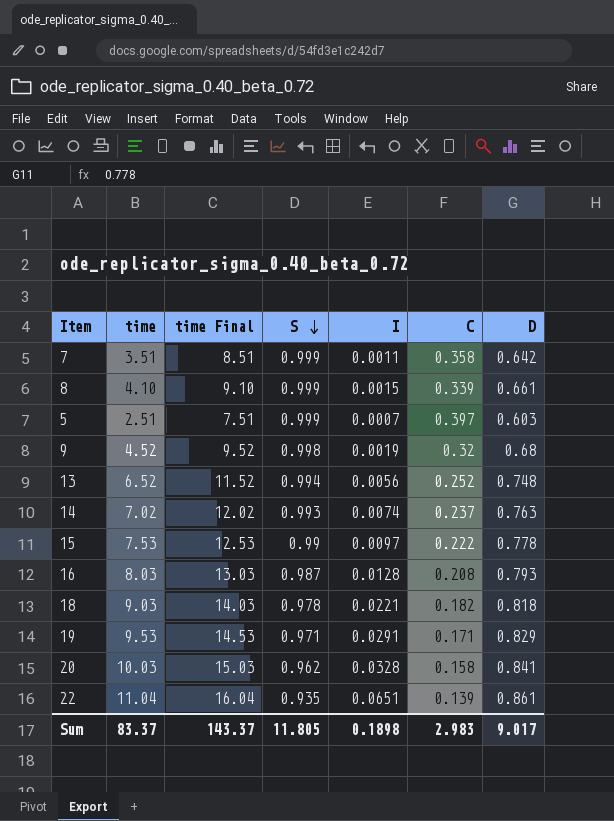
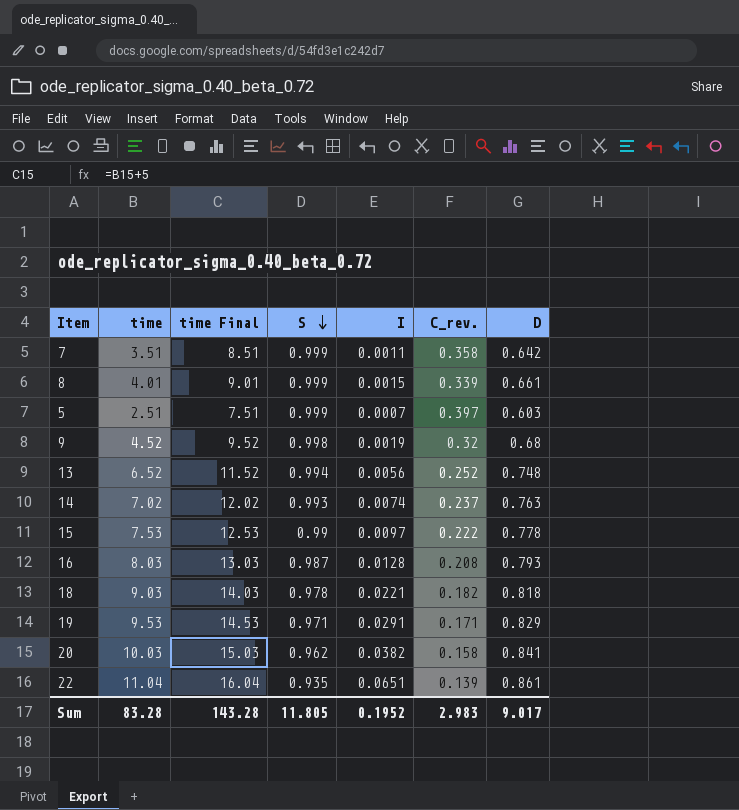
column name: C -> C_rev.
8 | time: 4.10 -> 4.01
8 | time Final: 9.10 -> 9.01
20 | I: 0.0328 -> 0.0382
Sum | time: 83.37 -> 83.28
Sum | time Final: 143.37 -> 143.28
Sum | I: 0.1898 -> 0.1952

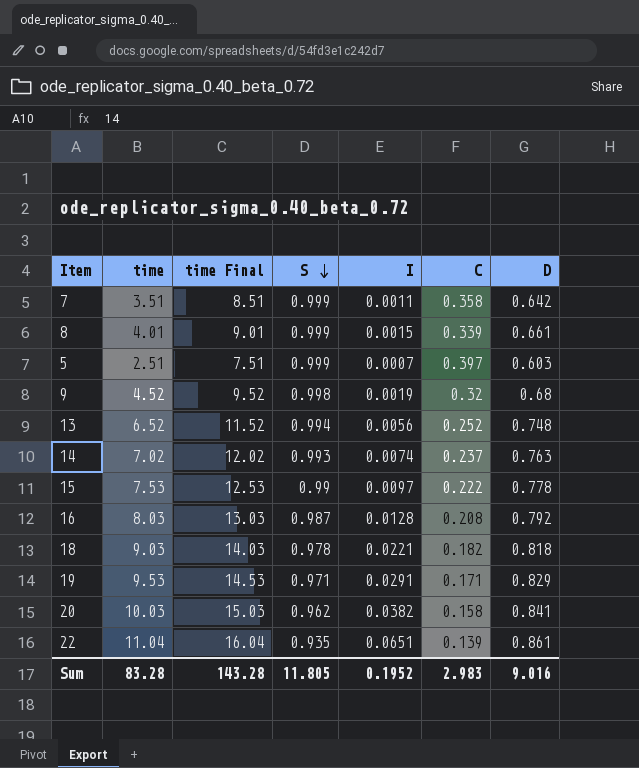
column name: C_rev. -> C
16 | D: 0.793 -> 0.792
Sum | D: 9.017 -> 9.016

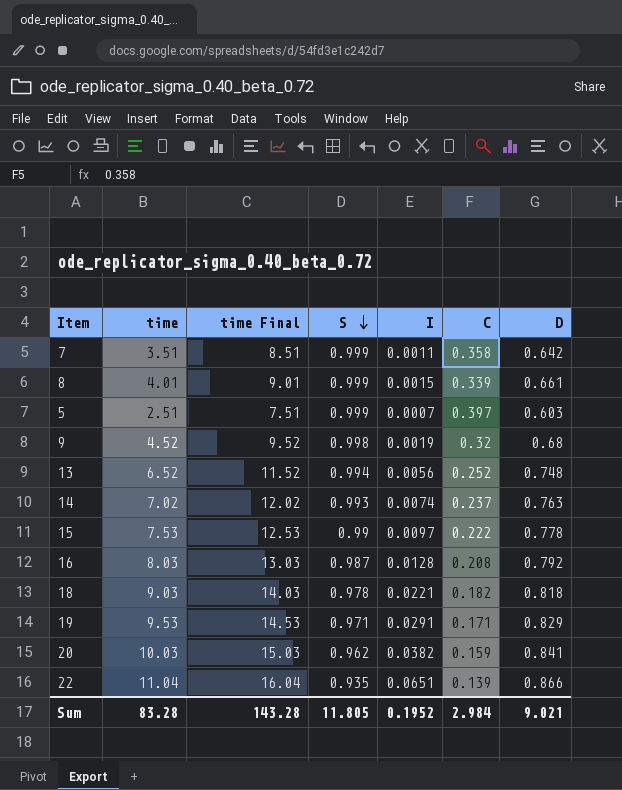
20 | C: 0.158 -> 0.159
22 | D: 0.861 -> 0.866
Sum | C: 2.983 -> 2.984
Sum | D: 9.016 -> 9.021

